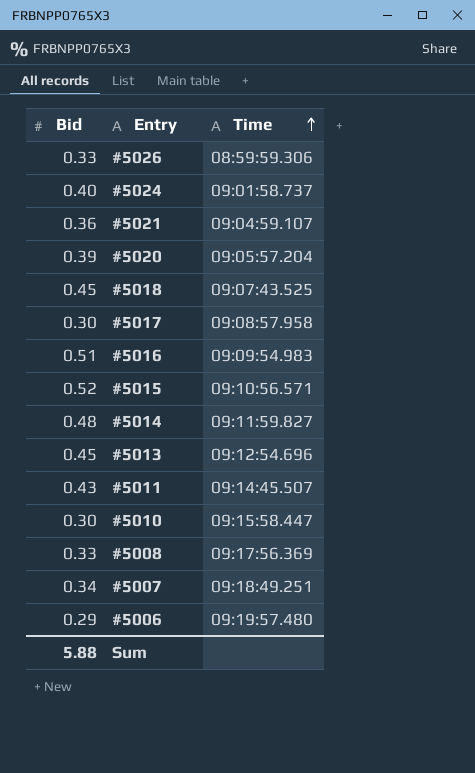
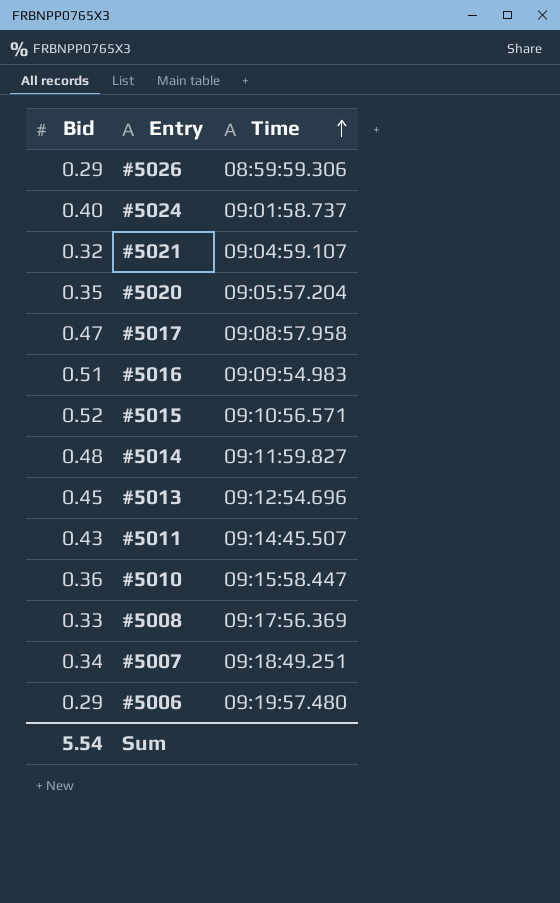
row #5018: 0.45 | 09:07:43.525 -> none
#5026 | Bid: 0.33 -> 0.29
#5021 | Bid: 0.36 -> 0.32
#5020 | Bid: 0.39 -> 0.35
#5017 | Bid: 0.30 -> 0.47
#5010 | Bid: 0.30 -> 0.36
Sum | Bid: 5.88 -> 5.54

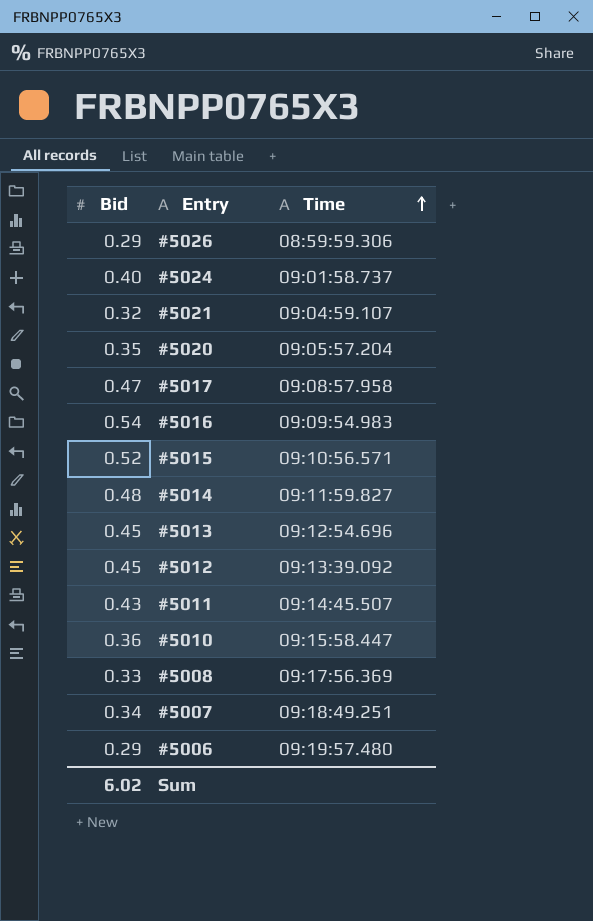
#5016 | Bid: 0.51 -> 0.54
row #5012: none -> 0.45 | 09:13:39.092
Sum | Bid: 5.54 -> 6.02

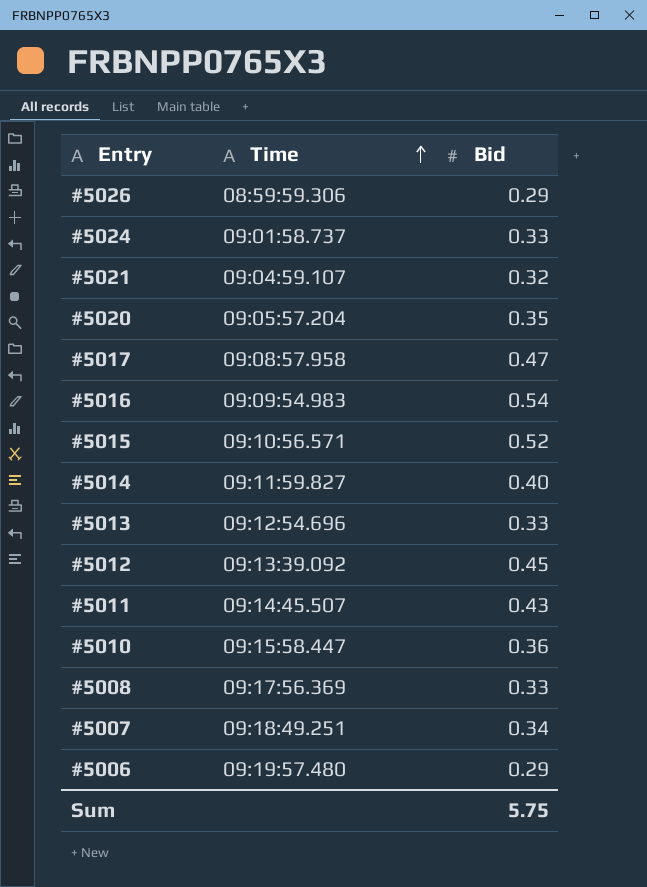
column Bid | position: 1 -> 3
#5024 | Bid: 0.40 -> 0.33
#5014 | Bid: 0.48 -> 0.40
#5013 | Bid: 0.45 -> 0.33
Sum | Bid: 6.02 -> 5.75

